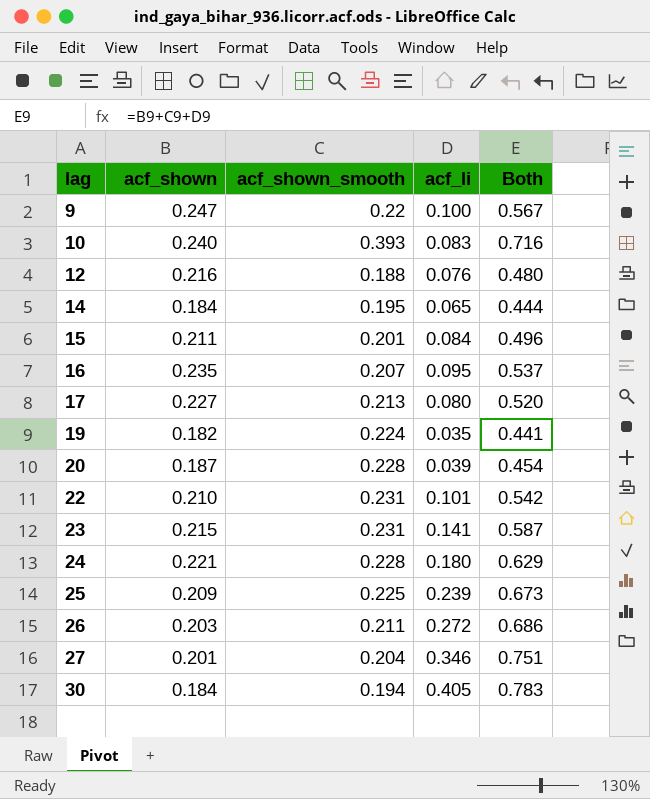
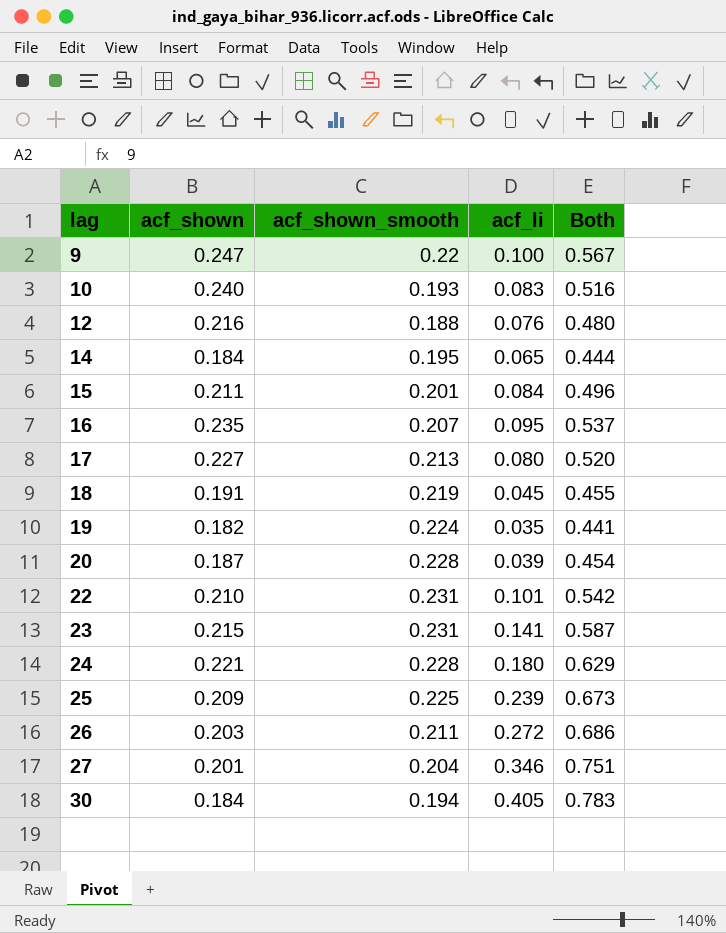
10 | acf_shown_smooth: 0.393 -> 0.193
10 | Both: 0.716 -> 0.516
row 18: none -> 0.191 | 0.219 | 0.045 | 0.455

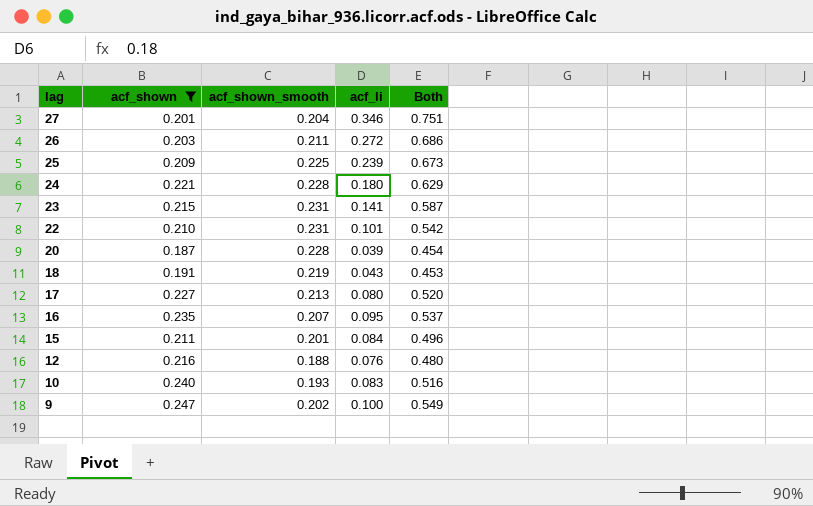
filter: none -> acf_shown >= 0.187
row order: lag ascending -> lag descending
18 | acf_li: 0.045 -> 0.043
18 | Both: 0.455 -> 0.453
9 | acf_shown_smooth: 0.22 -> 0.202
9 | Both: 0.567 -> 0.549

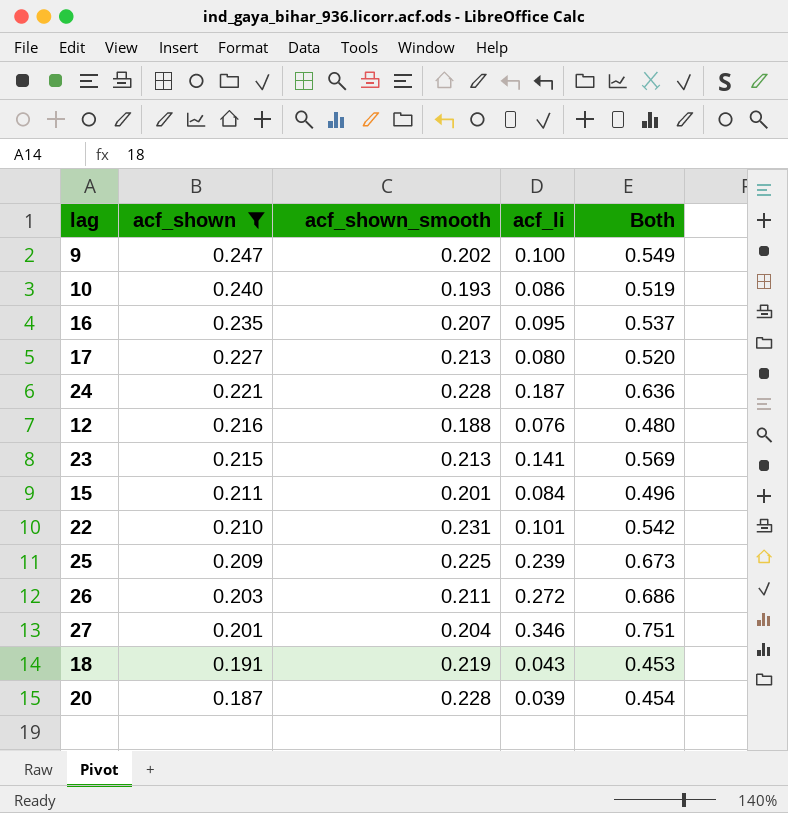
row order: lag descending -> acf_shown descending
10 | acf_li: 0.083 -> 0.086
10 | Both: 0.516 -> 0.519
24 | acf_li: 0.180 -> 0.187
24 | Both: 0.629 -> 0.636
23 | acf_shown_smooth: 0.231 -> 0.213
23 | Both: 0.587 -> 0.569

